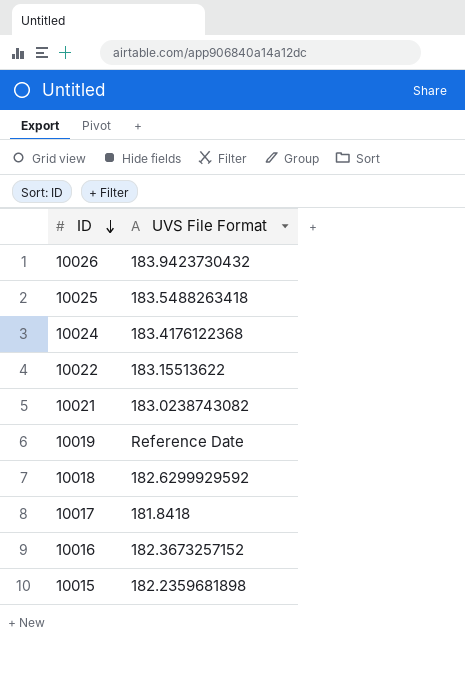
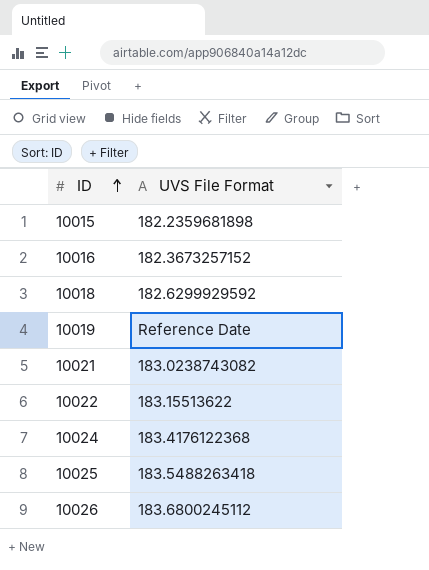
row order: ID descending -> ID ascending
row 10017: 181.8418 -> none
10026 | UVS File Format: 183.9423730432 -> 183.6800245112

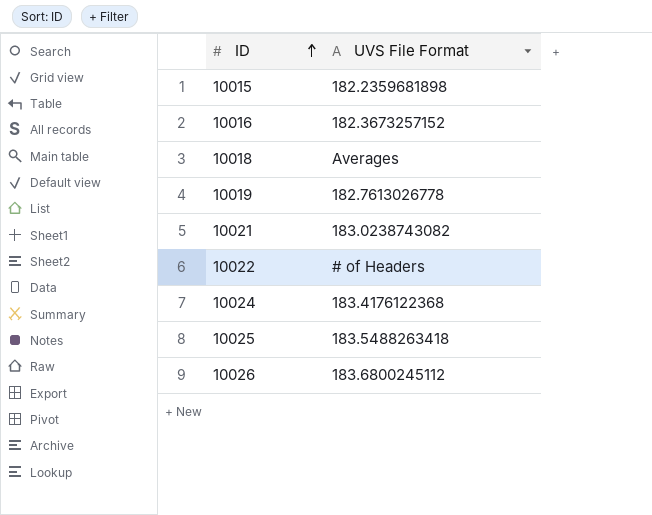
10018 | UVS File Format: 182.6299929592 -> Averages
10019 | UVS File Format: Reference Date -> 182.7613026778
10022 | UVS File Format: 183.15513622 -> # of Headers

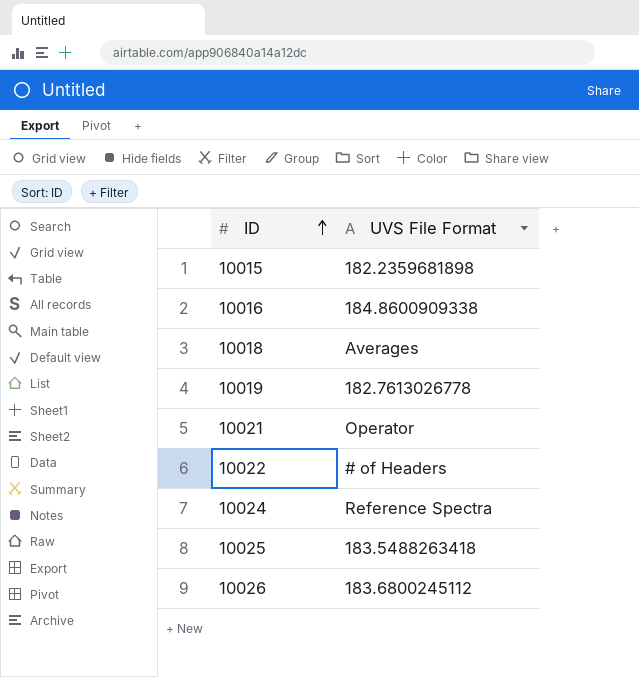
10016 | UVS File Format: 182.3673257152 -> 184.8600909338
10021 | UVS File Format: 183.0238743082 -> Operator
10024 | UVS File Format: 183.4176122368 -> Reference Spectra

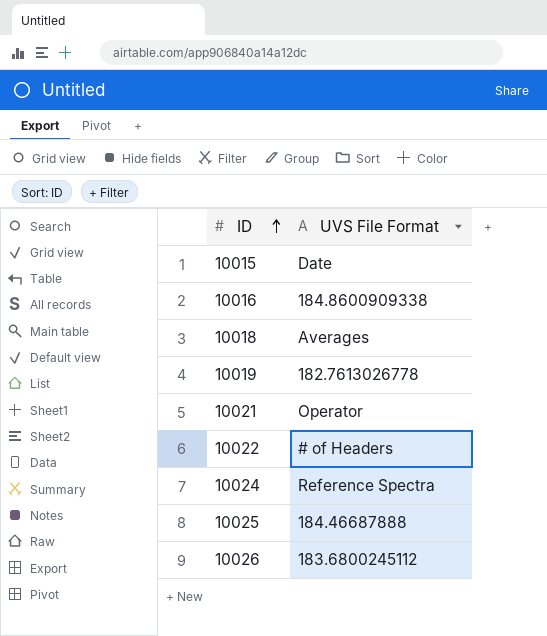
10015 | UVS File Format: 182.2359681898 -> Date
10025 | UVS File Format: 183.5488263418 -> 184.46687888

